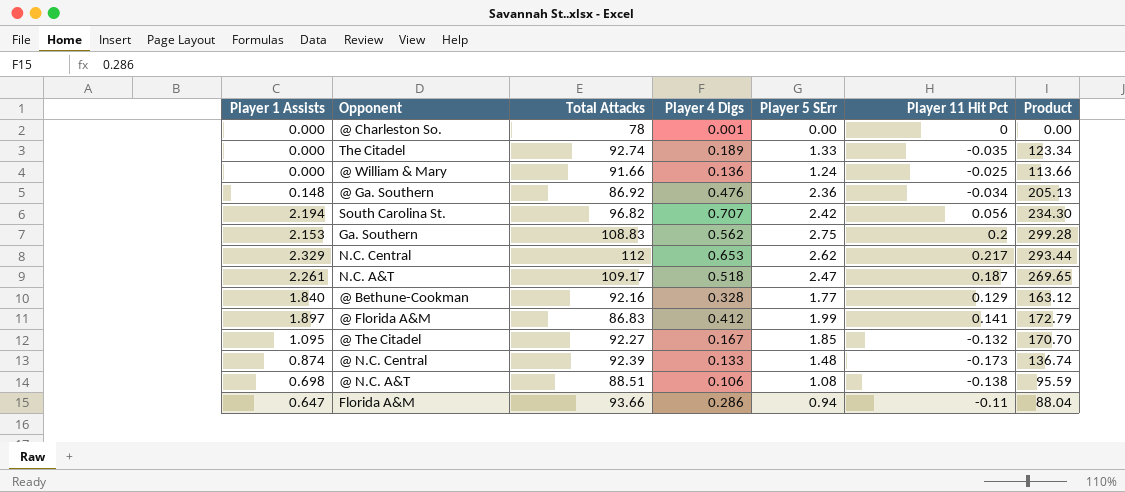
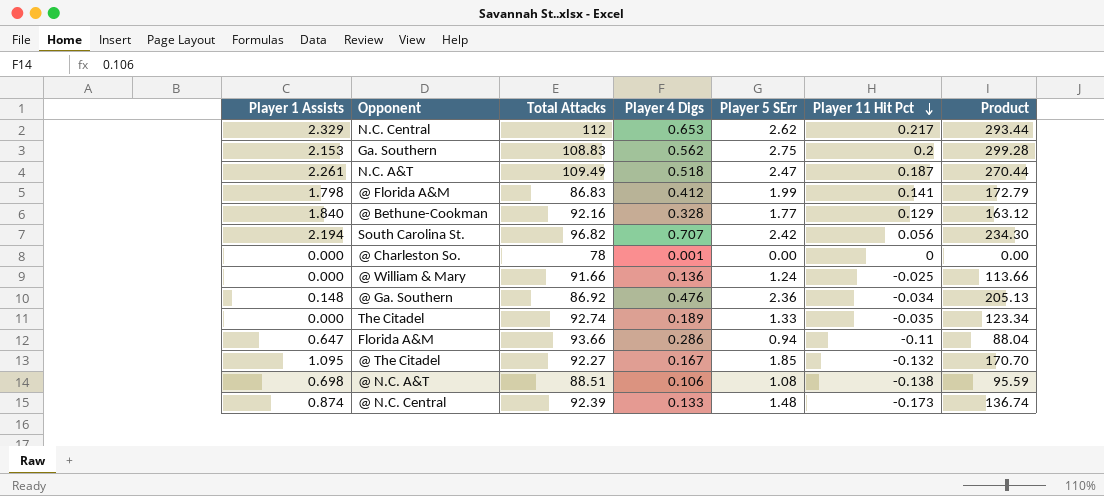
row order: none -> Player 11 Hit Pct descending
N.C. A&T | Total Attacks: 109.17 -> 109.49
N.C. A&T | Product: 269.65 -> 270.44
@ Florida A&M | Player 1 Assists: 1.897 -> 1.798

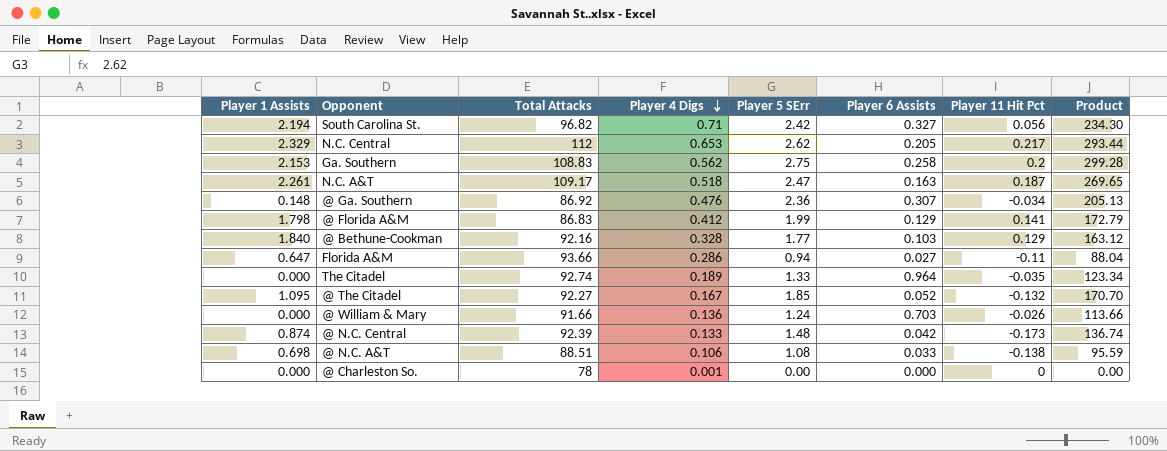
row order: Player 11 Hit Pct descending -> Player 4 Digs descending
column Player 6 Assists | position: none -> 6
South Carolina St. | Player 4 Digs: 0.707 -> 0.71
N.C. A&T | Total Attacks: 109.49 -> 109.17
N.C. A&T | Product: 270.44 -> 269.65
@ William & Mary | Player 11 Hit Pct: -0.025 -> -0.026

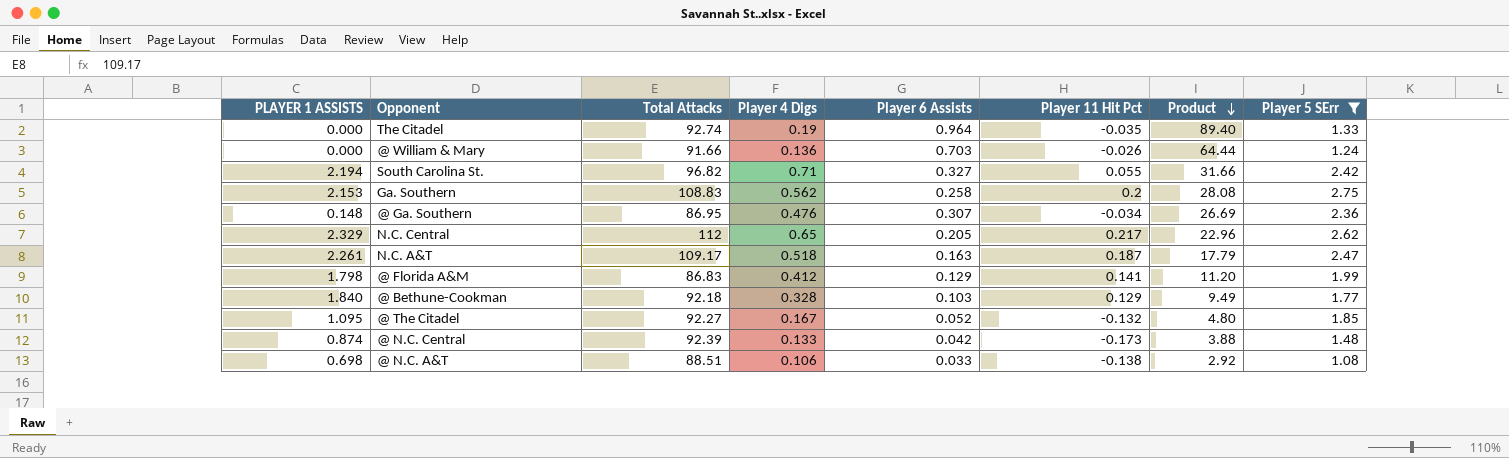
filter: none -> Player 5 SErr >= 1.08
row order: Player 4 Digs descending -> Product descending
column name: Player 1 Assists -> PLAYER 1 ASSISTS
column Product | formula: [Total Attacks] * [Player 5 SErr] -> [Total Attacks] * [Player 6 Assists]
column Player 5 SErr | position: 5 -> 8
The Citadel | Player 4 Digs: 0.189 -> 0.19
South Carolina St. | Player 11 Hit Pct: 0.056 -> 0.055
@ Ga. Southern | Total Attacks: 86.92 -> 86.95
N.C. Central | Player 4 Digs: 0.653 -> 0.65
@ Bethune-Cookman | Total Attacks: 92.16 -> 92.18

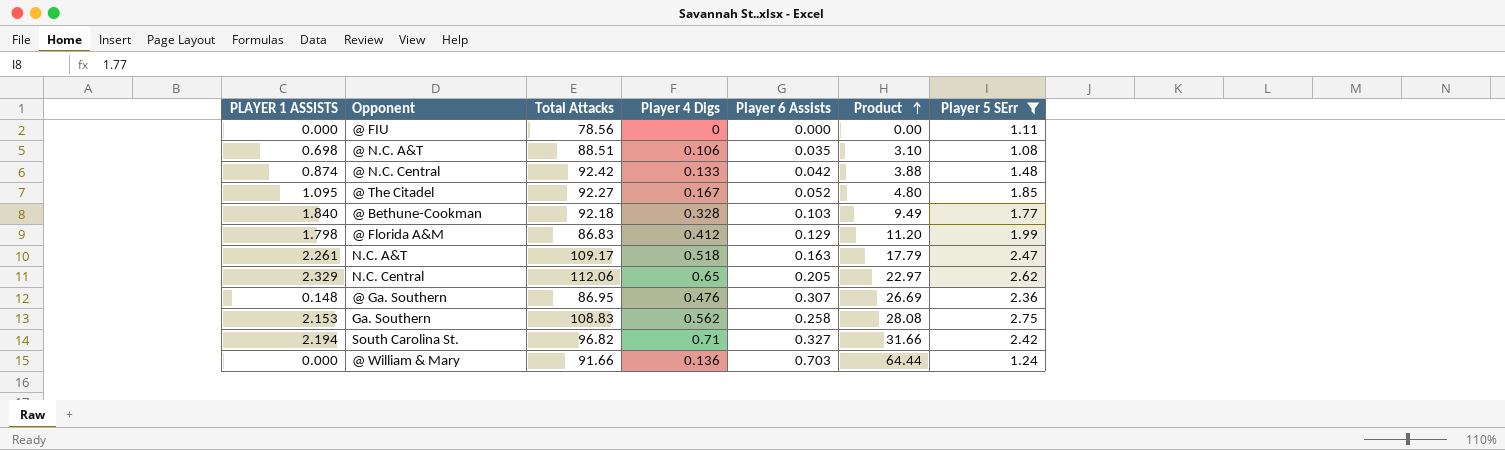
row order: Product descending -> Product ascending
column Player 11 Hit Pct | position: 6 -> none
row The Citadel: 0.000 | 92.74 | 0.19 | 0.964 | -0.035 | 89.40 | 1.33 -> none
row @ FIU: none -> 0.000 | 78.56 | 0 | 0.000 | 0.00 | 1.11
@ N.C. A&T | Player 6 Assists: 0.033 -> 0.035
@ N.C. A&T | Product: 2.92 -> 3.10
@ N.C. Central | Total Attacks: 92.39 -> 92.42
N.C. Central | Total Attacks: 112 -> 112.06
N.C. Central | Product: 22.96 -> 22.97

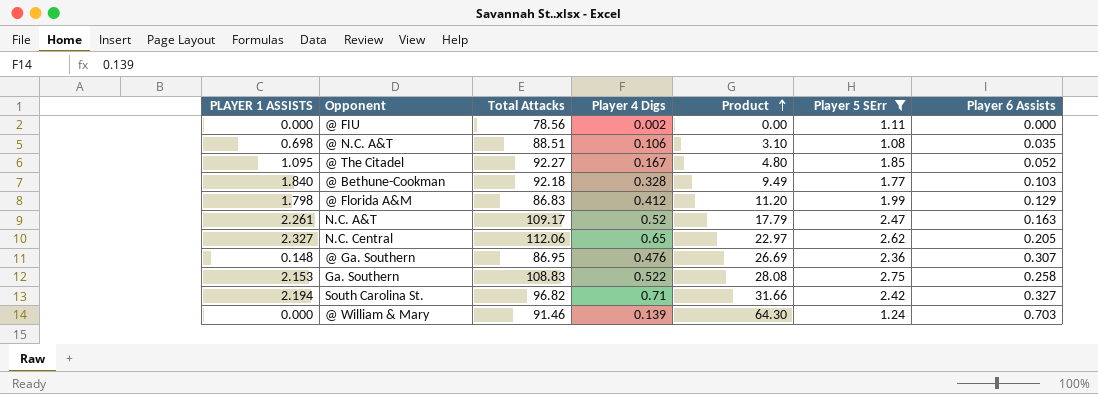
column Player 6 Assists | position: 5 -> 7
row @ N.C. Central: 0.874 | 92.42 | 0.133 | 0.042 | 3.88 | 1.48 -> none
@ FIU | Player 4 Digs: 0 -> 0.002
N.C. A&T | Player 4 Digs: 0.518 -> 0.52
N.C. Central | PLAYER 1 ASSISTS: 2.329 -> 2.327
Ga. Southern | Player 4 Digs: 0.562 -> 0.522
@ William & Mary | Total Attacks: 91.66 -> 91.46
@ William & Mary | Player 4 Digs: 0.136 -> 0.139
@ William & Mary | Product: 64.44 -> 64.30

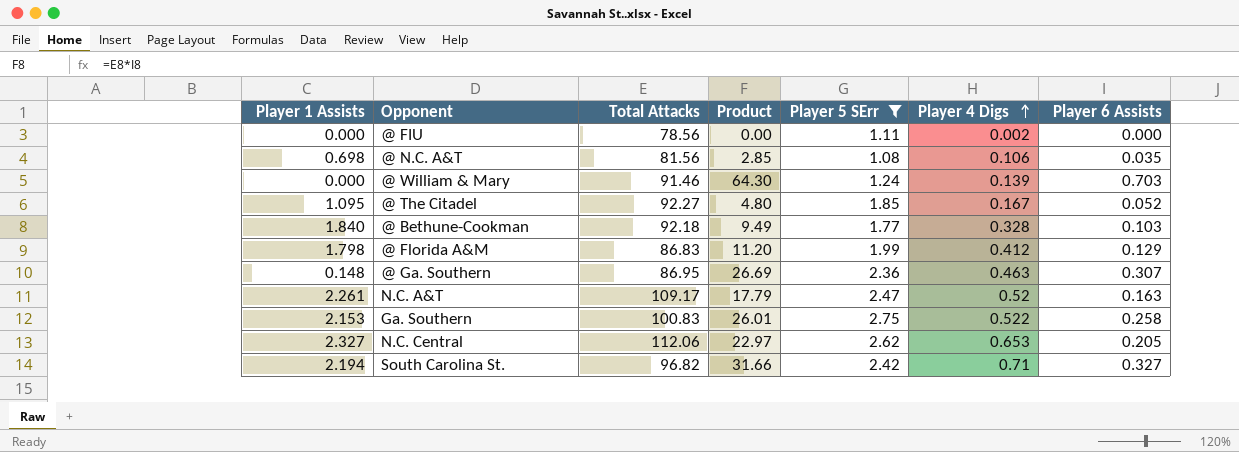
row order: Product ascending -> Player 4 Digs ascending
column name: PLAYER 1 ASSISTS -> Player 1 Assists
column Player 4 Digs | position: 4 -> 6
@ N.C. A&T | Total Attacks: 88.51 -> 81.56
@ N.C. A&T | Product: 3.10 -> 2.85
@ Ga. Southern | Player 4 Digs: 0.476 -> 0.463
Ga. Southern | Total Attacks: 108.83 -> 100.83
Ga. Southern | Product: 28.08 -> 26.01
N.C. Central | Player 4 Digs: 0.65 -> 0.653

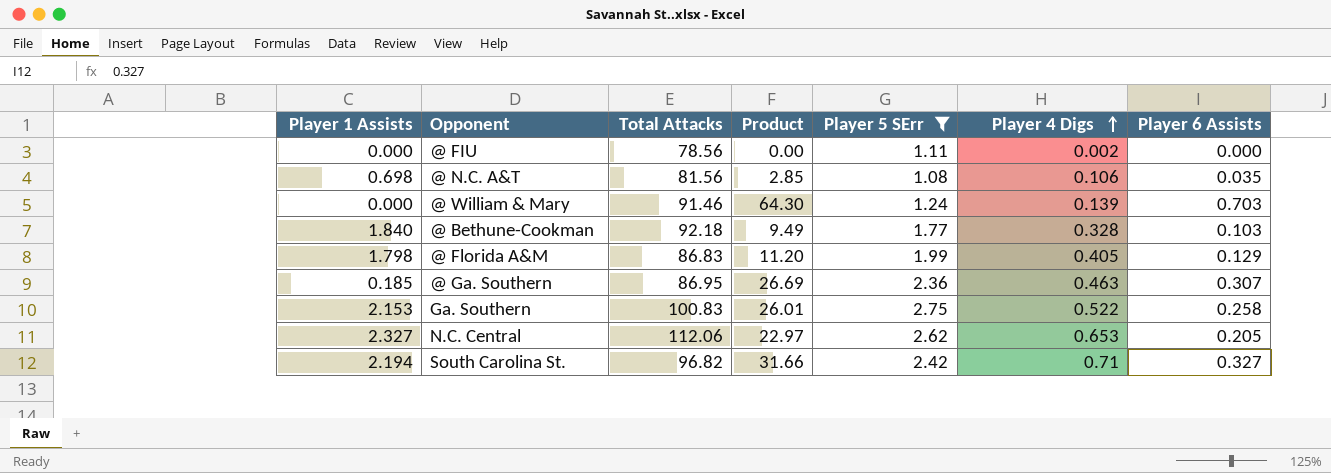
row @ The Citadel: 1.095 | 92.27 | 4.80 | 1.85 | 0.167 | 0.052 -> none
row N.C. A&T: 2.261 | 109.17 | 17.79 | 2.47 | 0.52 | 0.163 -> none
@ Florida A&M | Player 4 Digs: 0.412 -> 0.405
@ Ga. Southern | Player 1 Assists: 0.148 -> 0.185

